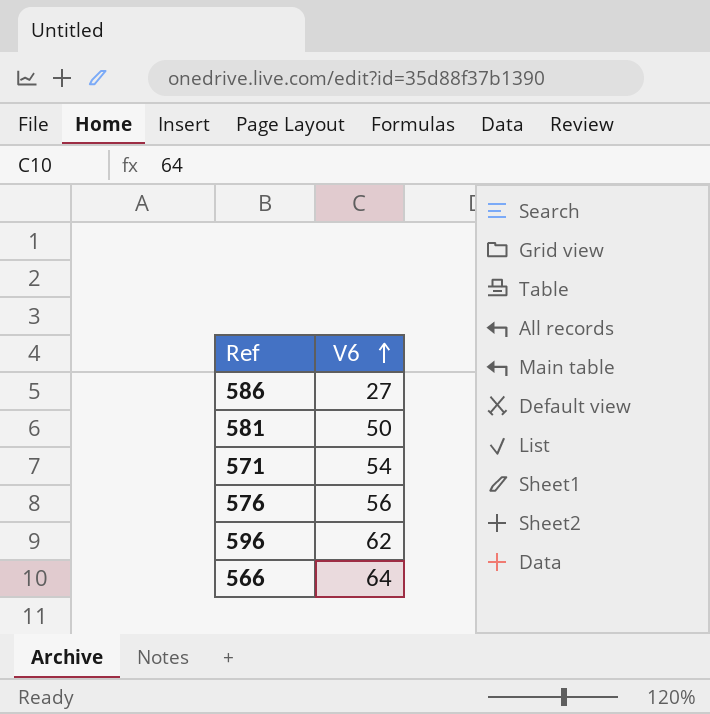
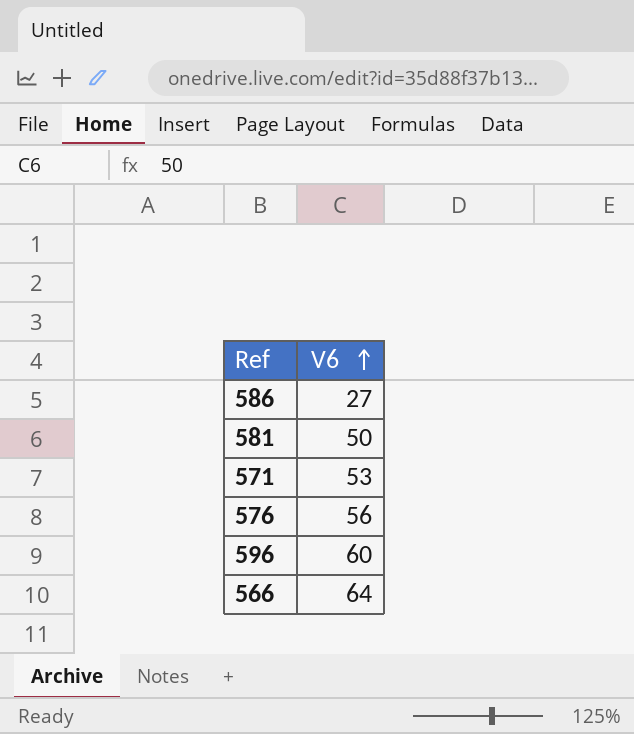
571 | V6: 54 -> 53
596 | V6: 62 -> 60

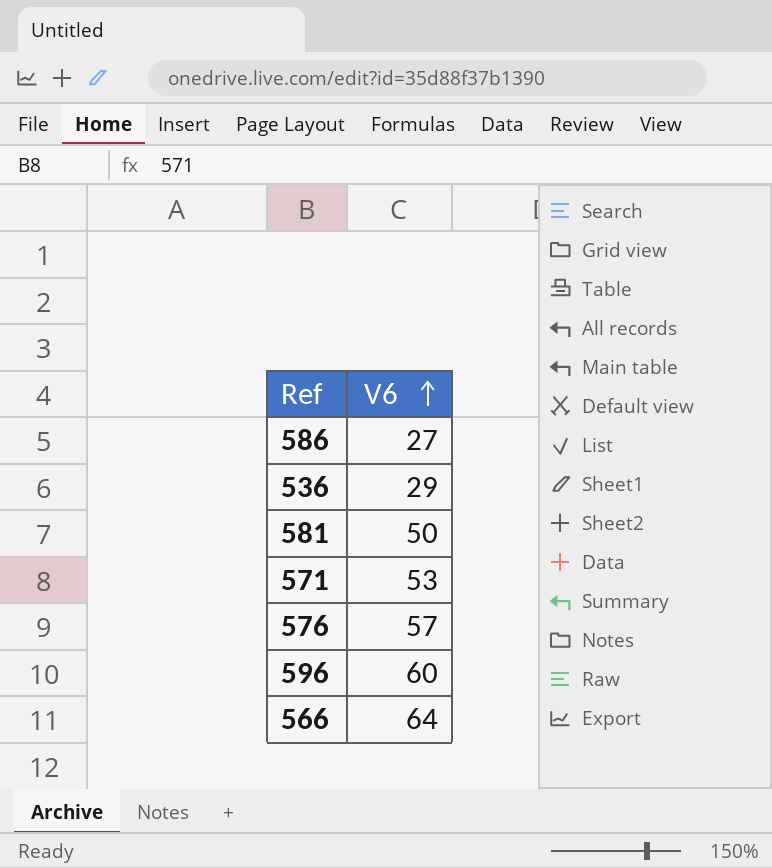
row 536: none -> 29
576 | V6: 56 -> 57

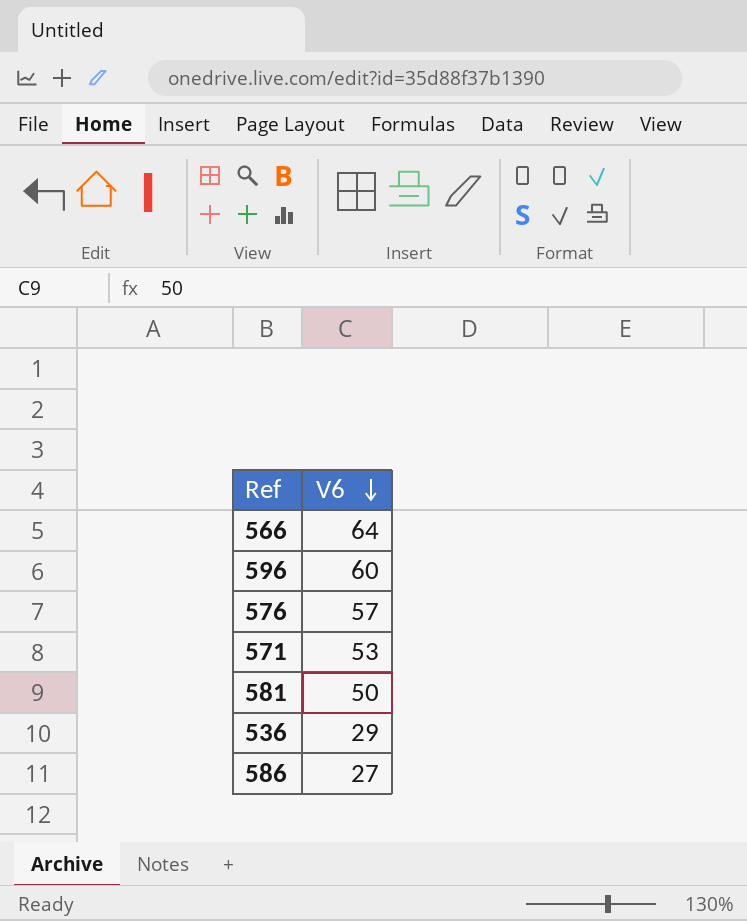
row order: V6 ascending -> V6 descending

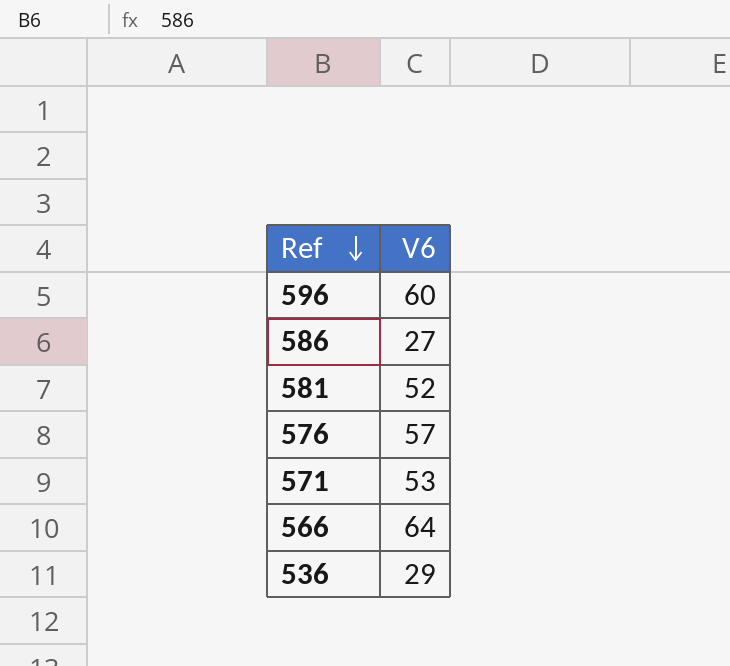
row order: V6 descending -> Ref descending
581 | V6: 50 -> 52

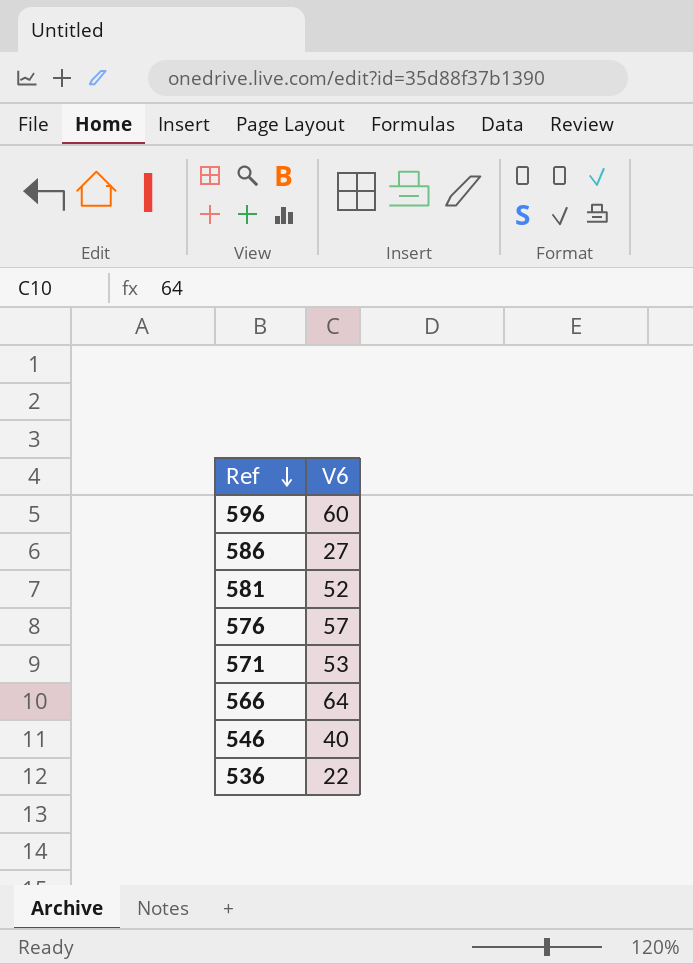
row 546: none -> 40
536 | V6: 29 -> 22

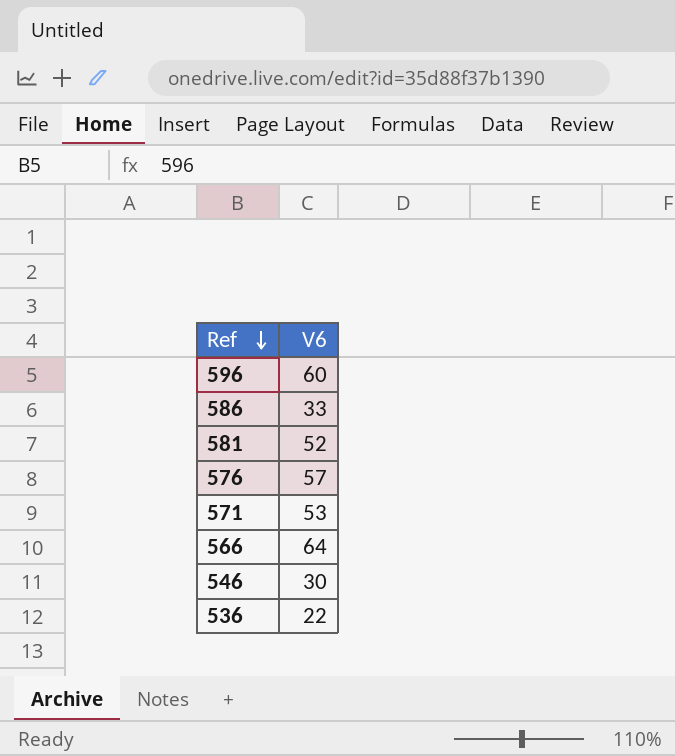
586 | V6: 27 -> 33
546 | V6: 40 -> 30

